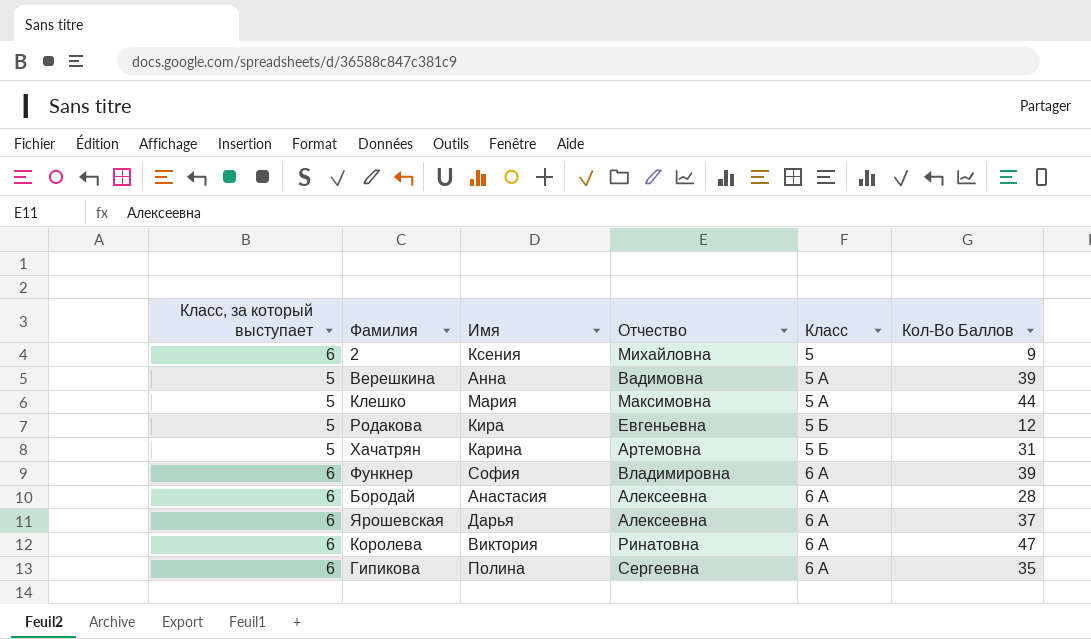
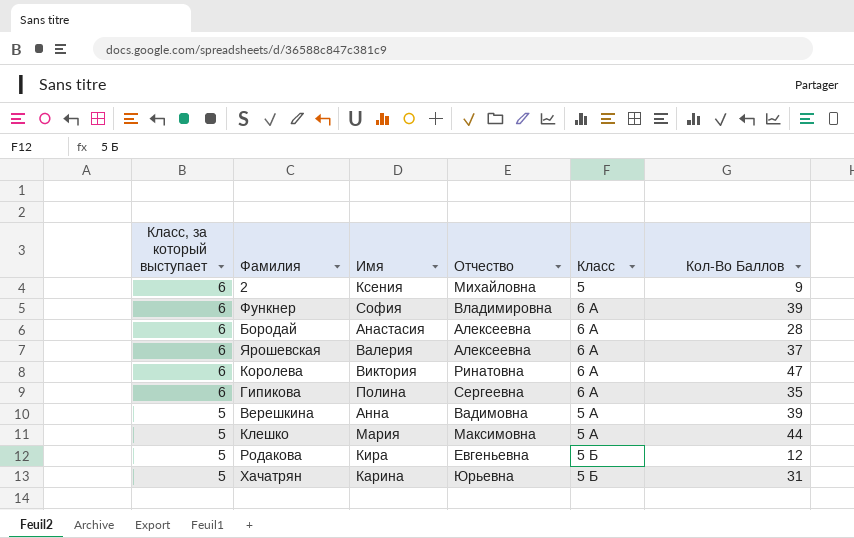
row order: Класс ascending -> Класс, за который выступает descending
Ярошевская | Имя: Дарья -> Валерия
Хачатрян | Отчество: Артемовна -> Юрьевна

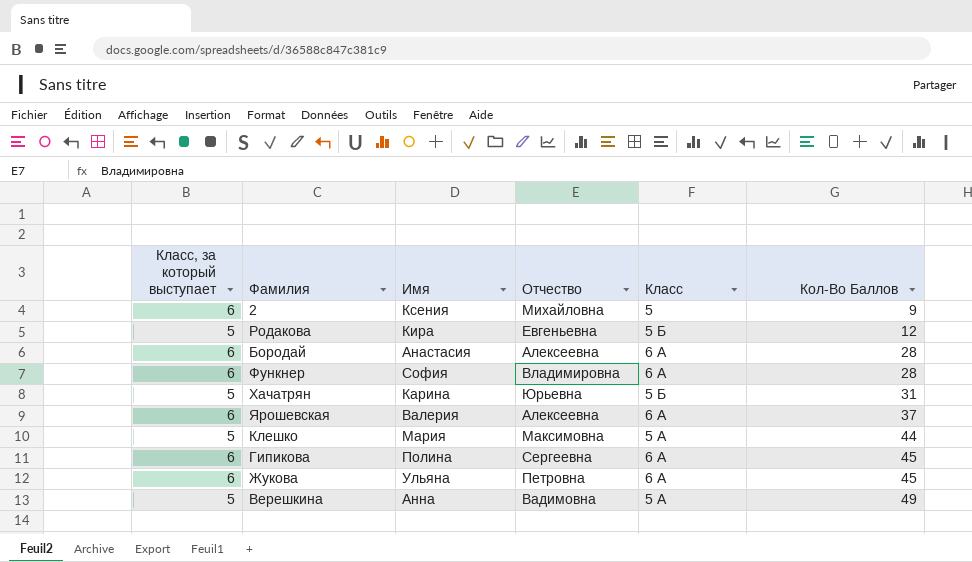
row order: Класс, за который выступает descending -> Кол-Во Баллов ascending
row Королева: 6 | Виктория | Ринатовна | 6 А | 47 -> none
Функнер | Кол-Во Баллов: 39 -> 28
Гипикова | Кол-Во Баллов: 35 -> 45
row Жукова: none -> 6 | Ульяна | Петровна | 6 А | 45
Верешкина | Кол-Во Баллов: 39 -> 49

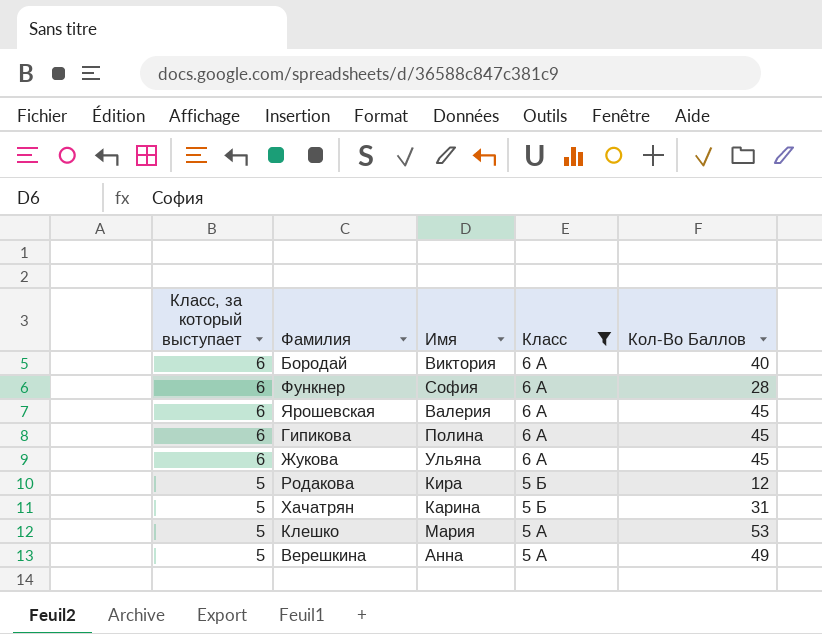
filter: none -> Класс != 5
row order: Кол-Во Баллов ascending -> Класс, за который выступает descending
column Отчество | position: 4 -> none
Бородай | Имя: Анастасия -> Виктория
Бородай | Кол-Во Баллов: 28 -> 40
Ярошевская | Кол-Во Баллов: 37 -> 45
Клешко | Кол-Во Баллов: 44 -> 53

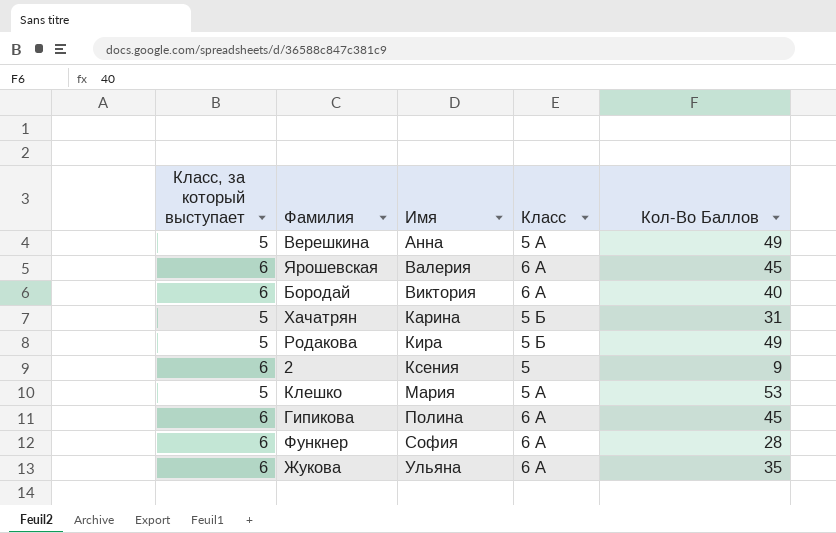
filter: Класс != 5 -> none
row order: Класс, за который выступает descending -> Имя ascending
Родакова | Кол-Во Баллов: 12 -> 49
Жукова | Кол-Во Баллов: 45 -> 35

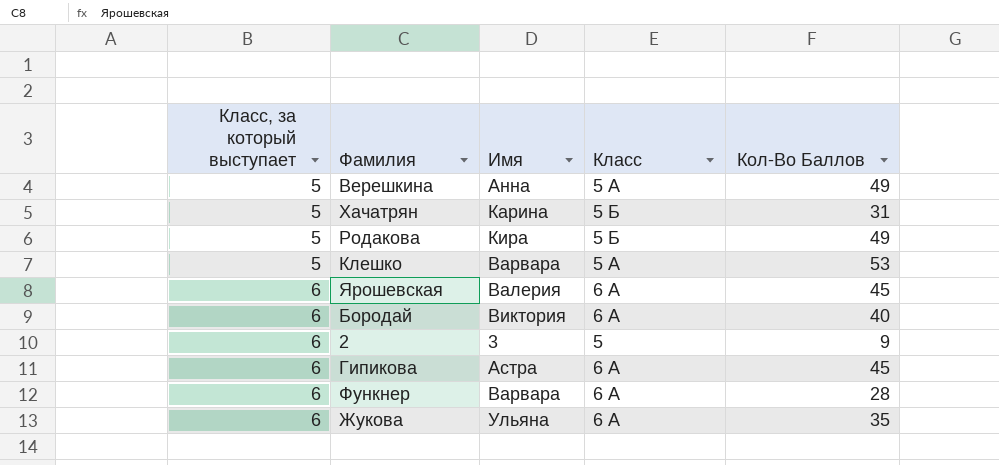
row order: Имя ascending -> Класс, за который выступает ascending
Клешко | Имя: Мария -> Варвара
2 | Имя: Ксения -> 3
Гипикова | Имя: Полина -> Астра
Функнер | Имя: София -> Варвара

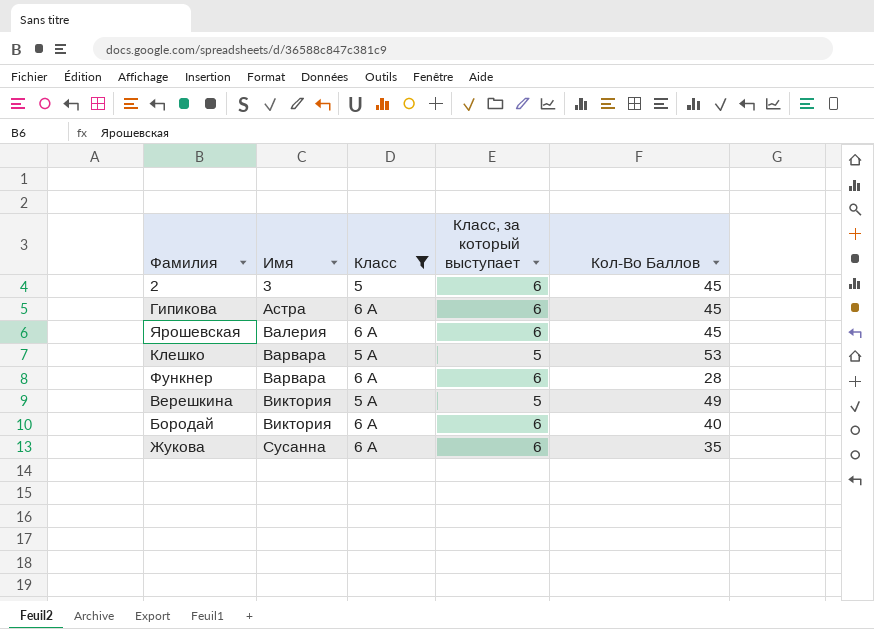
filter: none -> Класс != 5 Б
row order: Класс, за который выступает ascending -> Имя ascending
column Класс, за который выступает | position: 1 -> 4
2 | Кол-Во Баллов: 9 -> 45
Верешкина | Имя: Анна -> Виктория
Жукова | Имя: Ульяна -> Сусанна

